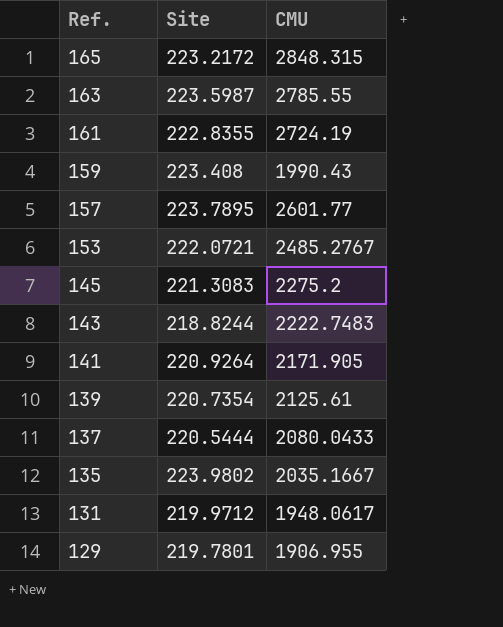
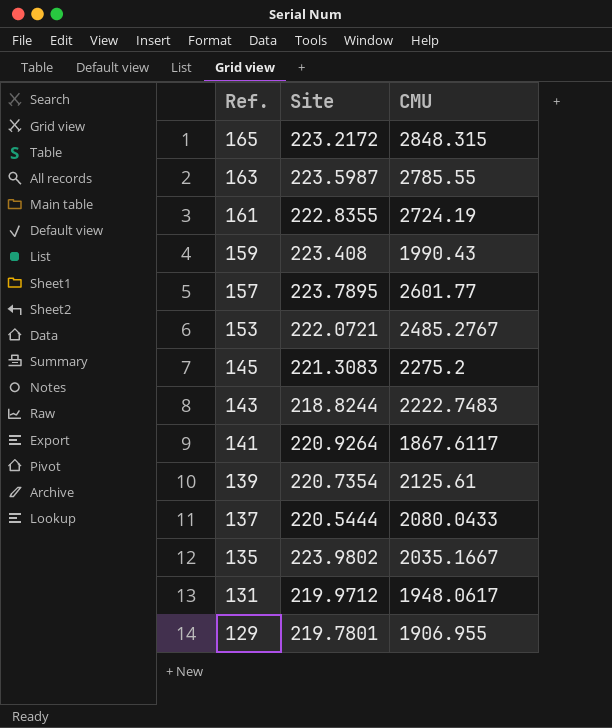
141 | CMU: 2171.905 -> 1867.6117

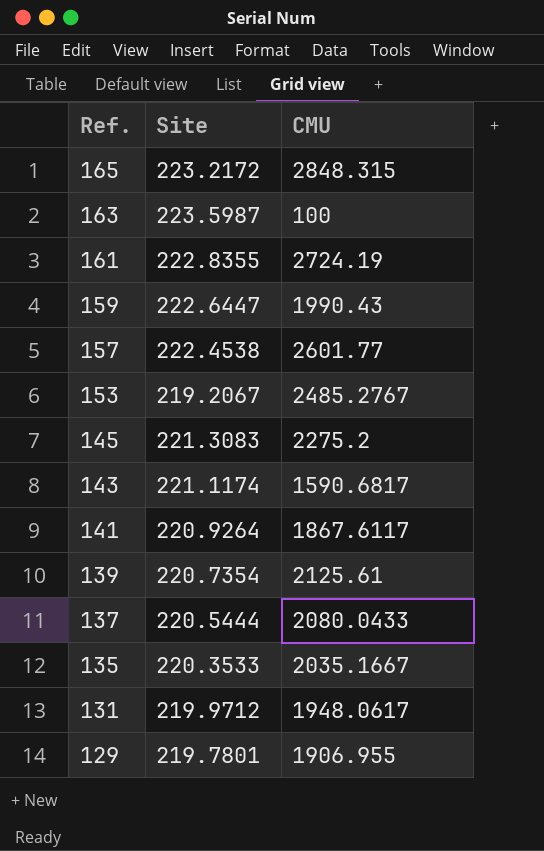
163 | CMU: 2785.55 -> 100
159 | Site: 223.408 -> 222.6447
157 | Site: 223.7895 -> 222.4538
153 | Site: 222.0721 -> 219.2067
143 | Site: 218.8244 -> 221.1174
143 | CMU: 2222.7483 -> 1590.6817
135 | Site: 223.9802 -> 220.3533

